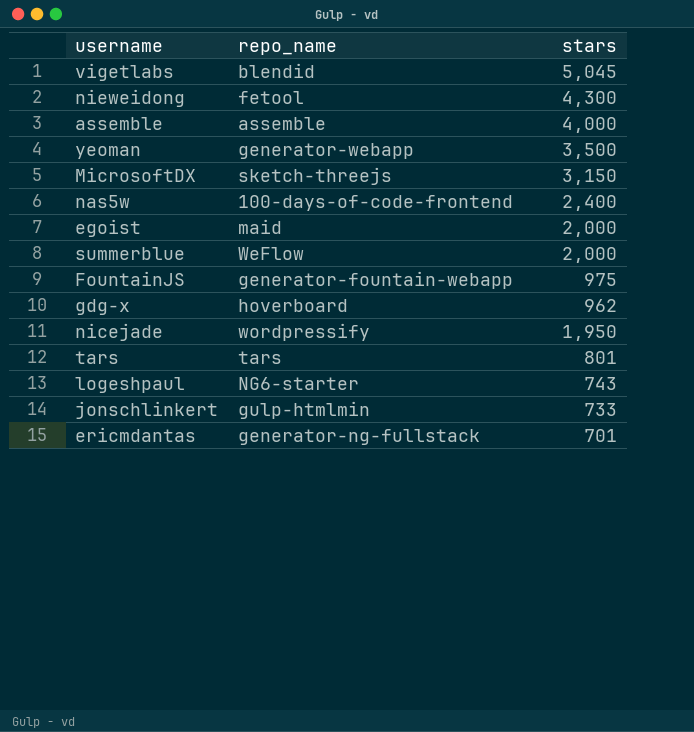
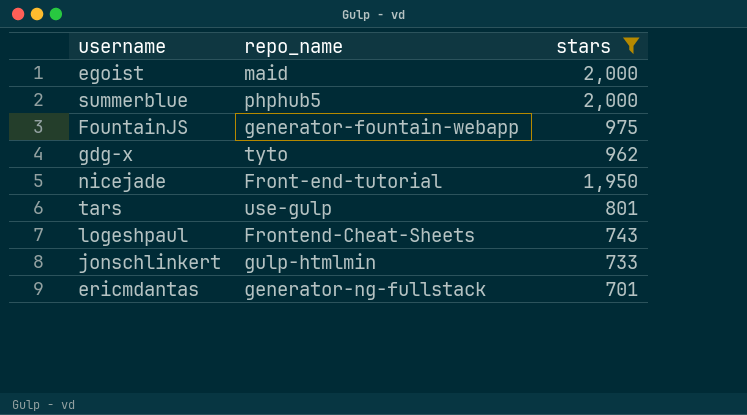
filter: none -> stars <= 2,000
summerblue | repo_name: WeFlow -> phphub5
gdg-x | repo_name: hoverboard -> tyto
nicejade | repo_name: wordpressify -> Front-end-tutorial
tars | repo_name: tars -> use-gulp
logeshpaul | repo_name: NG6-starter -> Frontend-Cheat-Sheets

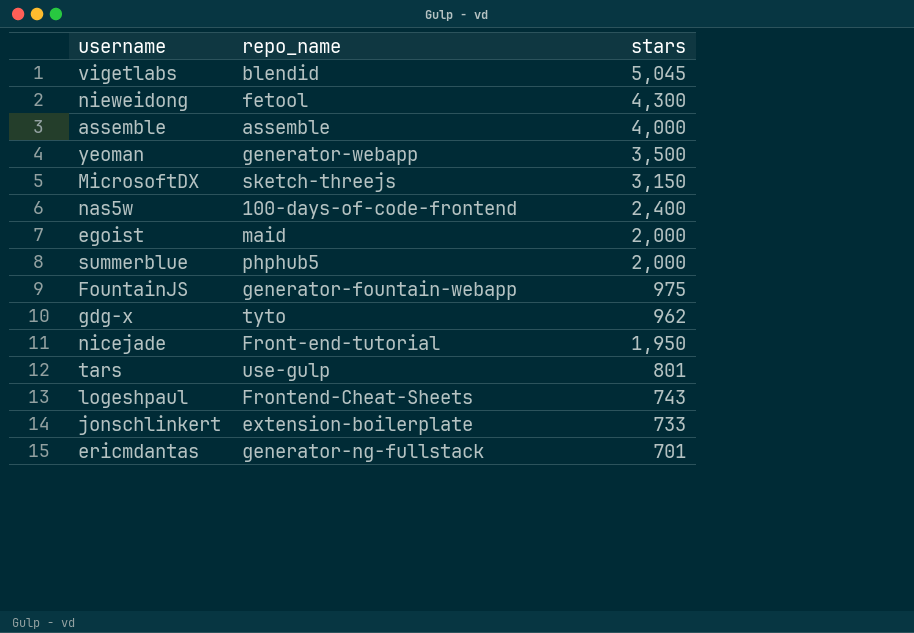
filter: stars <= 2,000 -> none
jonschlinkert | repo_name: gulp-htmlmin -> extension-boilerplate

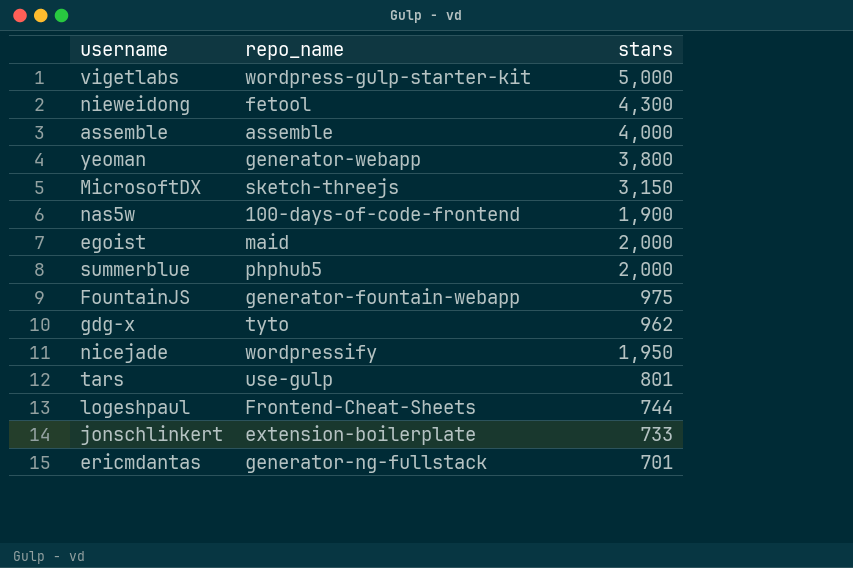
vigetlabs | repo_name: blendid -> wordpress-gulp-starter-kit
vigetlabs | stars: 5,045 -> 5,000
yeoman | stars: 3,500 -> 3,800
nas5w | stars: 2,400 -> 1,900
nicejade | repo_name: Front-end-tutorial -> wordpressify
logeshpaul | stars: 743 -> 744

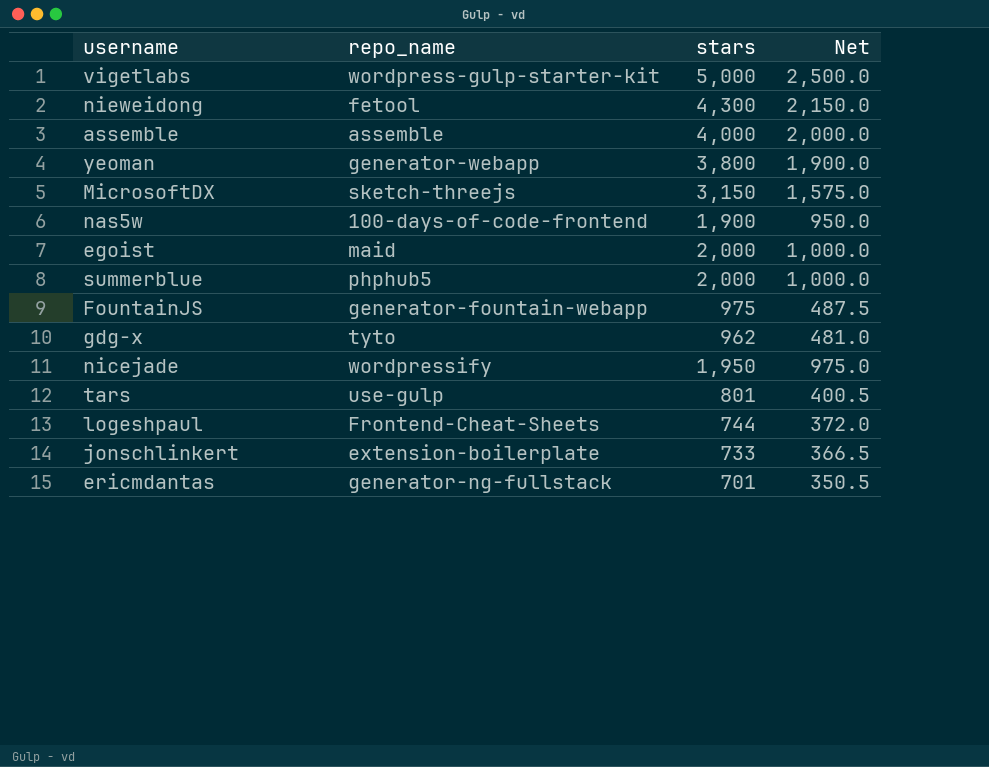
column Net | formula: none -> [stars] * 0.5

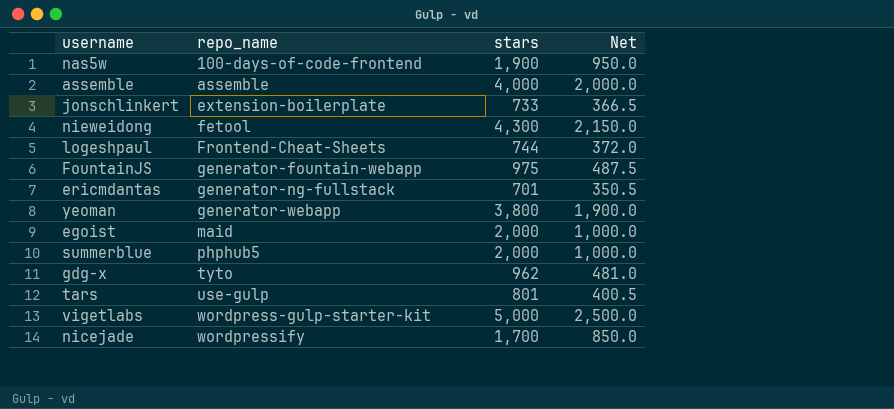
row order: none -> repo_name ascending
row MicrosoftDX: sketch-threejs | 3,150 | 1,575.0 -> none
nicejade | stars: 1,950 -> 1,700
nicejade | Net: 975.0 -> 850.0

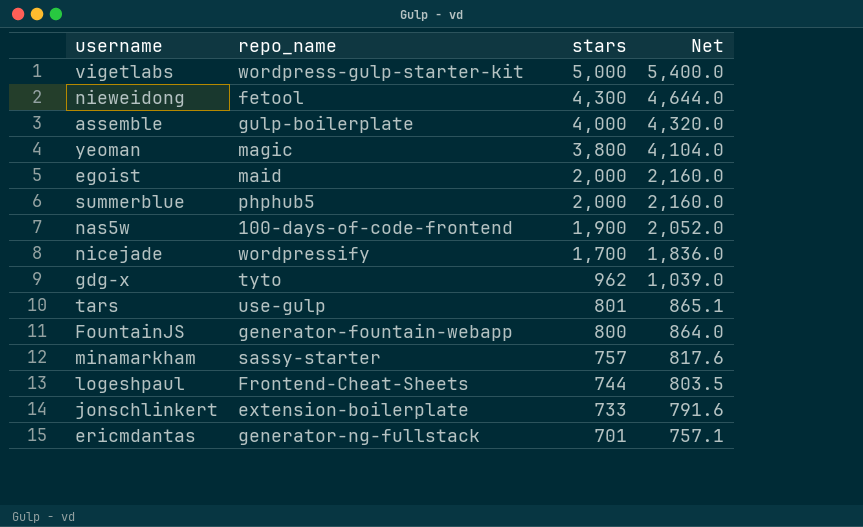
row order: repo_name ascending -> stars descending
column Net | formula: [stars] * 0.5 -> [stars] * 1.08
assemble | repo_name: assemble -> gulp-boilerplate
yeoman | repo_name: generator-webapp -> magic
FountainJS | stars: 975 -> 800
row minamarkham: none -> sassy-starter | 757 | 817.6

